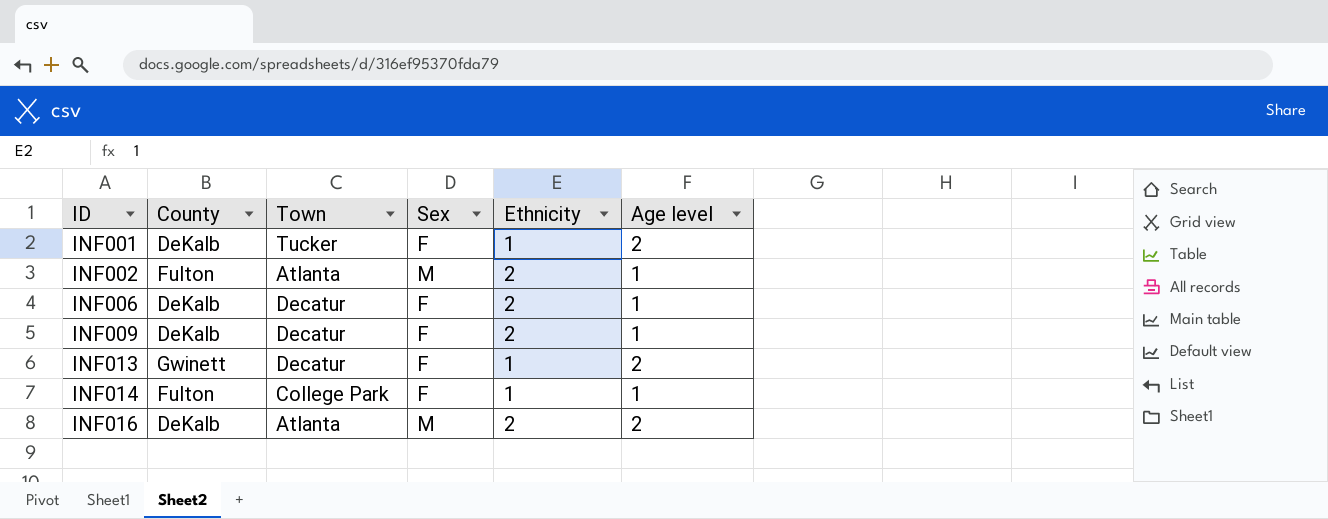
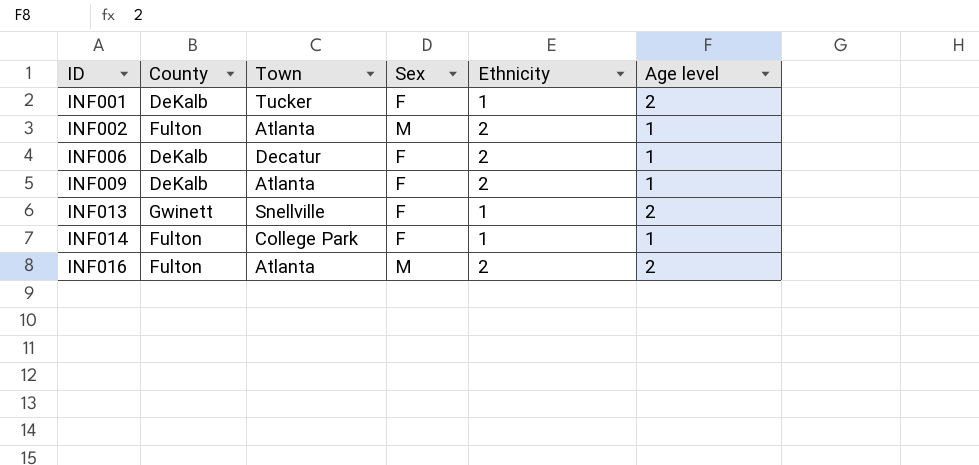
INF009 | Town: Decatur -> Atlanta
INF013 | Town: Decatur -> Snellville
INF016 | County: DeKalb -> Fulton

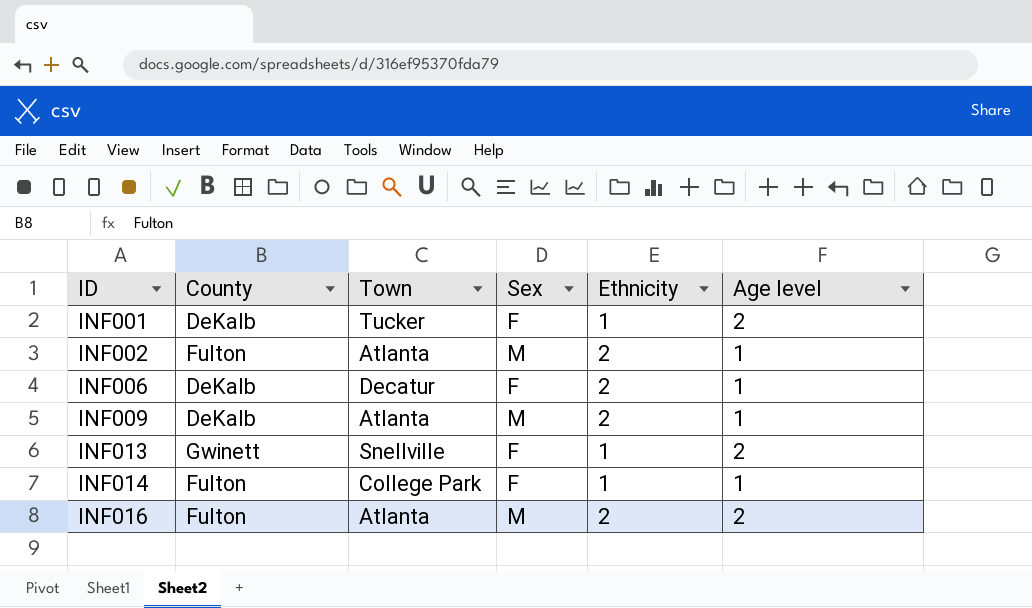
INF009 | Sex: F -> M

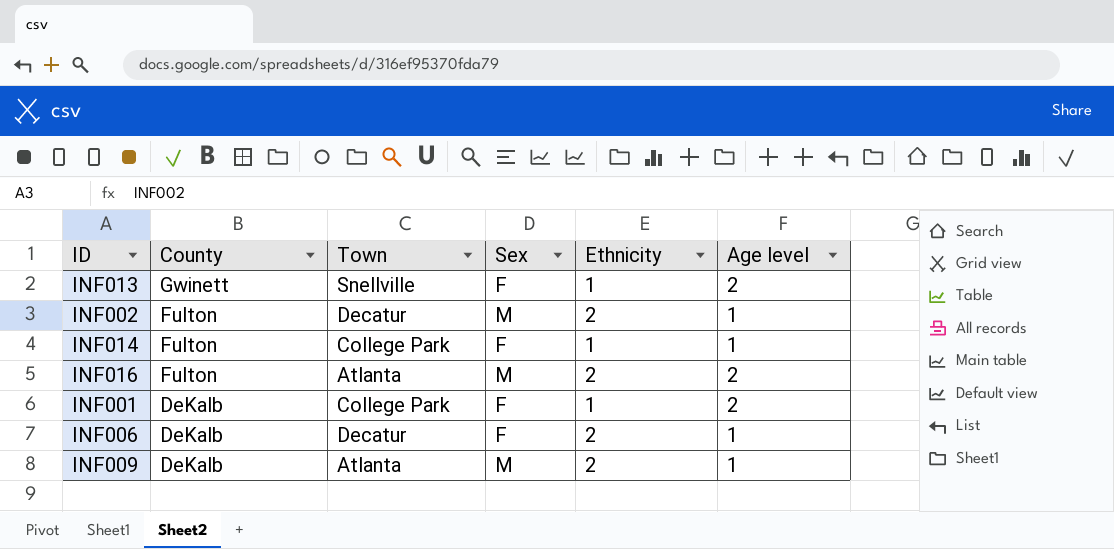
row order: ID ascending -> County descending
INF002 | Town: Atlanta -> Decatur
INF001 | Town: Tucker -> College Park

